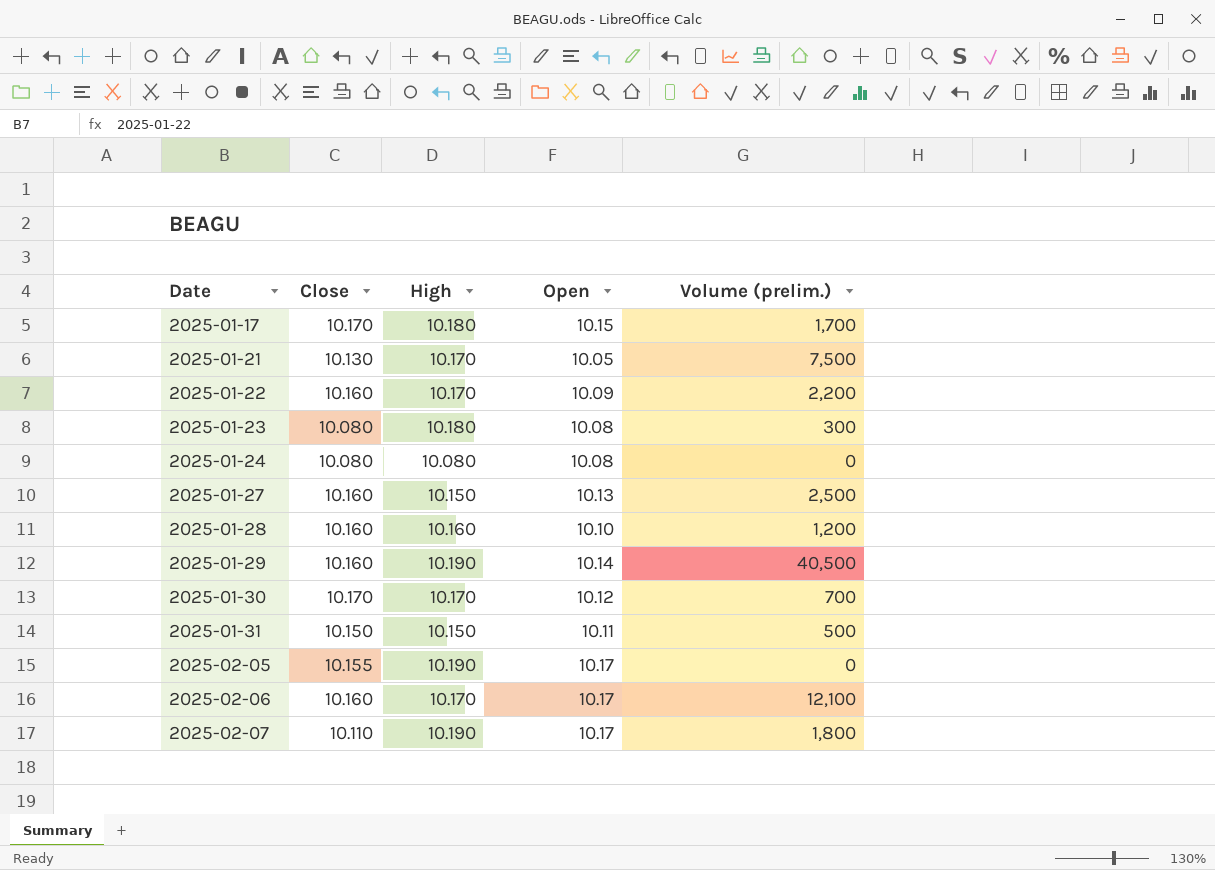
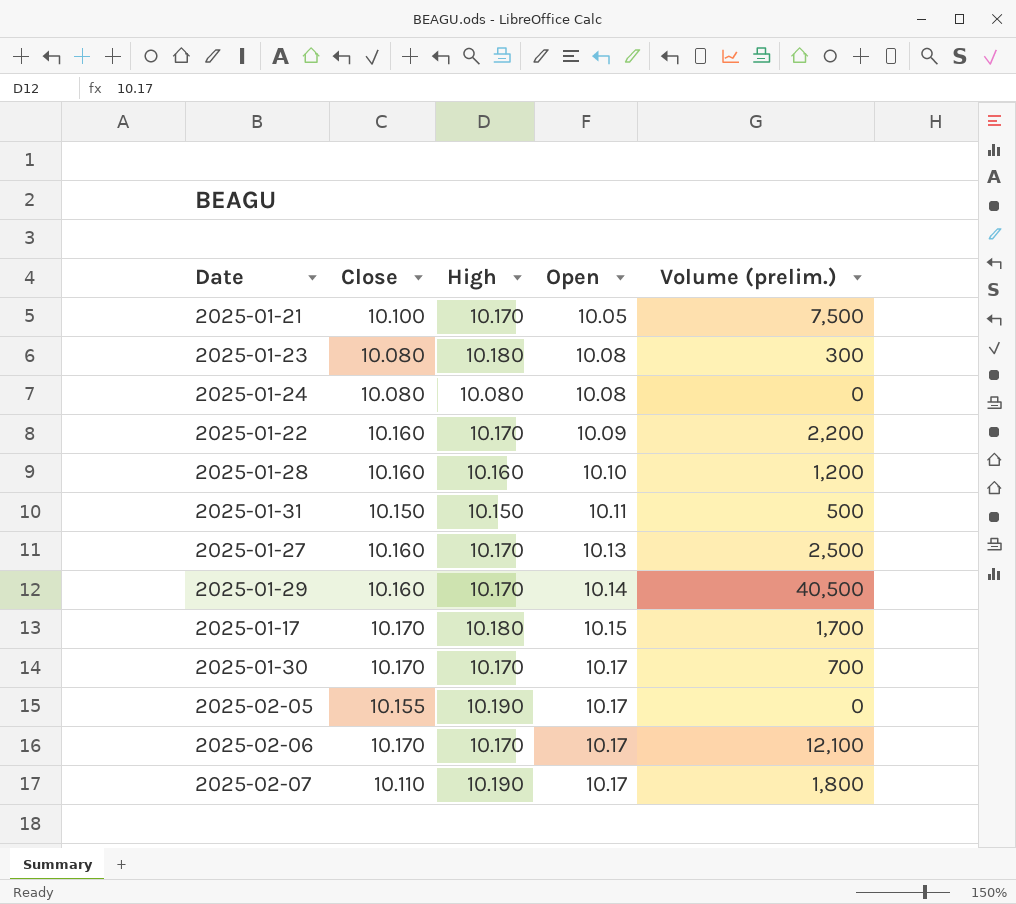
row order: Date ascending -> Open ascending
2025-01-21 | Close: 10.130 -> 10.100
2025-01-27 | High: 10.150 -> 10.170
2025-01-29 | High: 10.190 -> 10.170
2025-01-30 | Open: 10.12 -> 10.17
2025-02-06 | Close: 10.160 -> 10.170

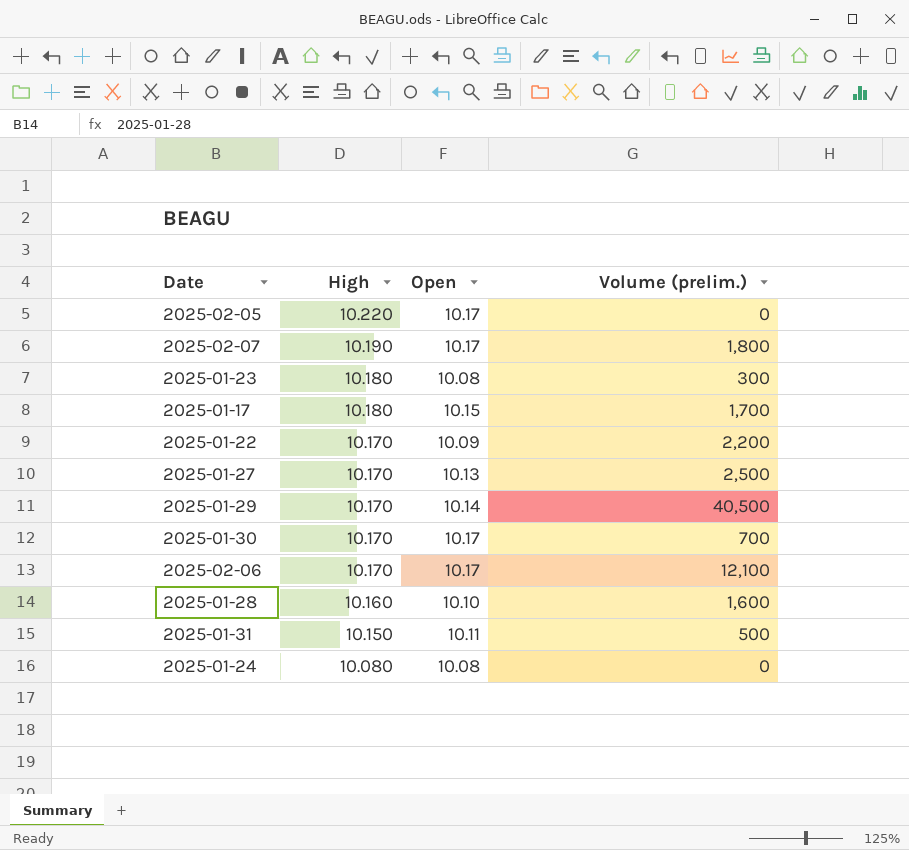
row order: Open ascending -> High descending
column Close | position: 2 -> none
row 2025-01-21: 10.100 | 10.170 | 10.05 | 7,500 -> none
2025-02-05 | High: 10.190 -> 10.220
2025-01-28 | Volume (prelim.): 1,200 -> 1,600

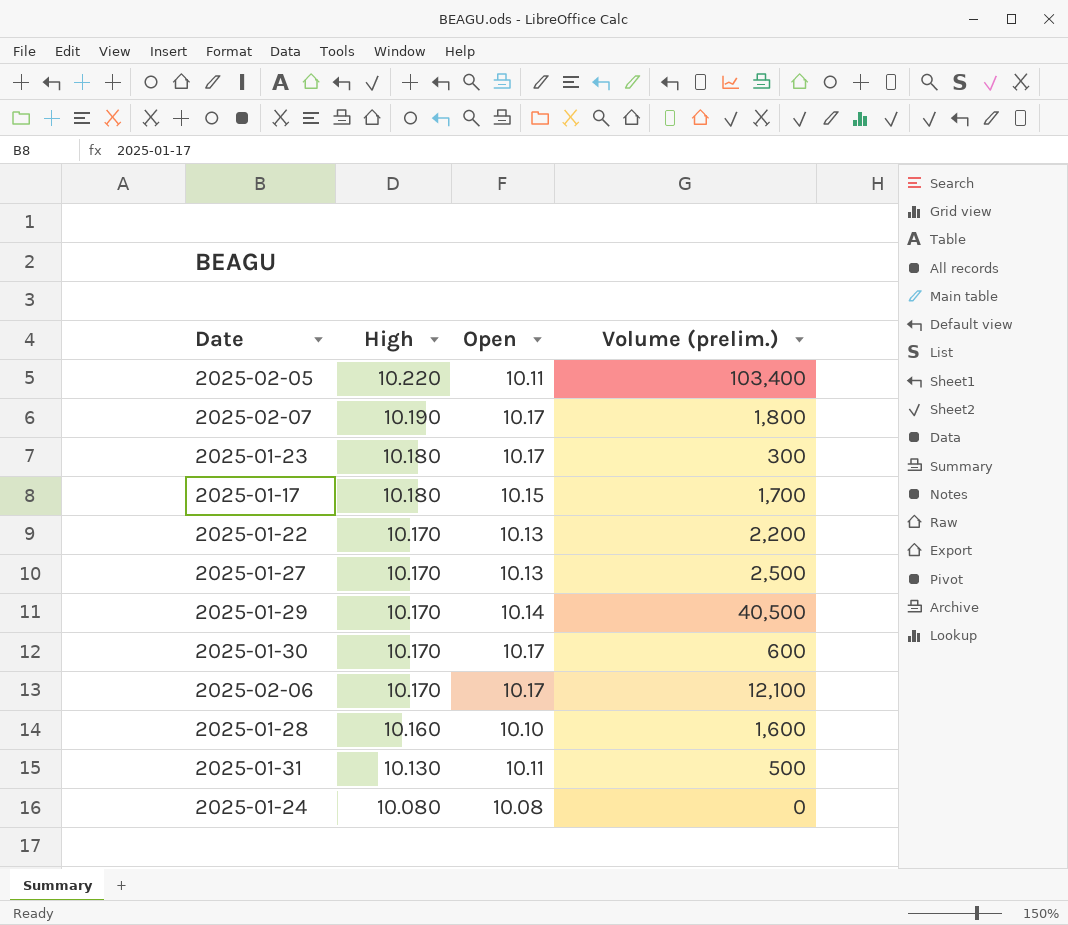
2025-02-05 | Open: 10.17 -> 10.11
2025-02-05 | Volume (prelim.): 0 -> 103,400
2025-01-23 | Open: 10.08 -> 10.17
2025-01-22 | Open: 10.09 -> 10.13
2025-01-30 | Volume (prelim.): 700 -> 600
2025-01-31 | High: 10.150 -> 10.130

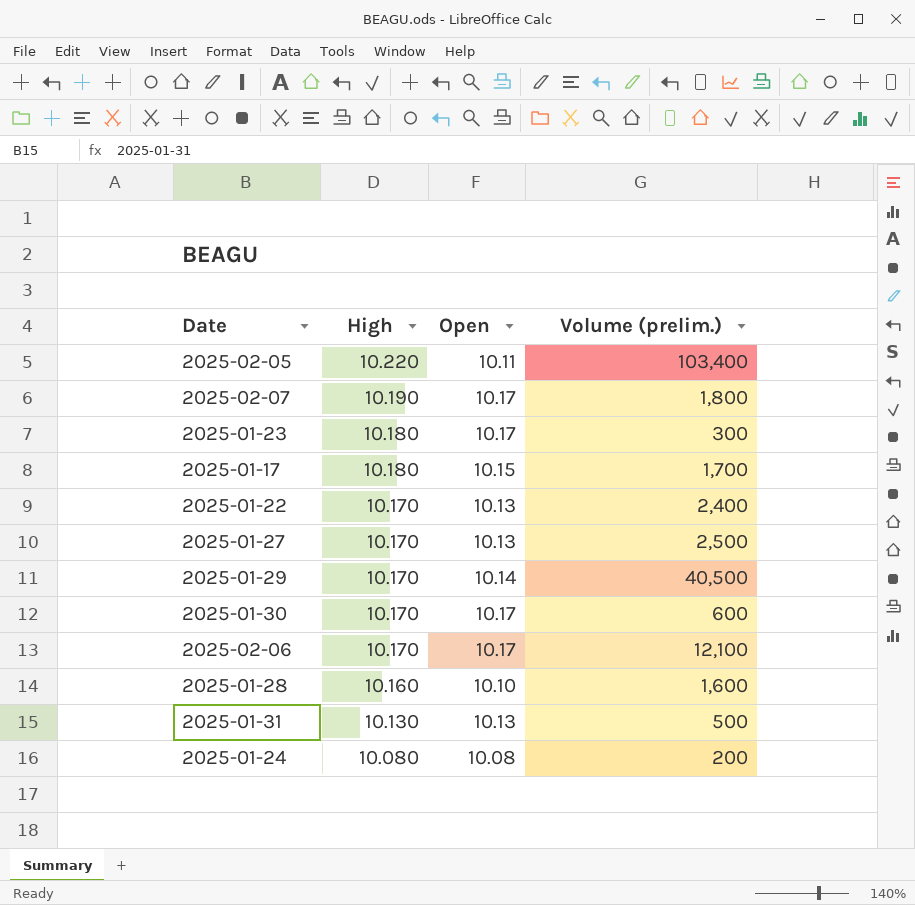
2025-01-22 | Volume (prelim.): 2,200 -> 2,400
2025-01-31 | Open: 10.11 -> 10.13
2025-01-24 | Volume (prelim.): 0 -> 200

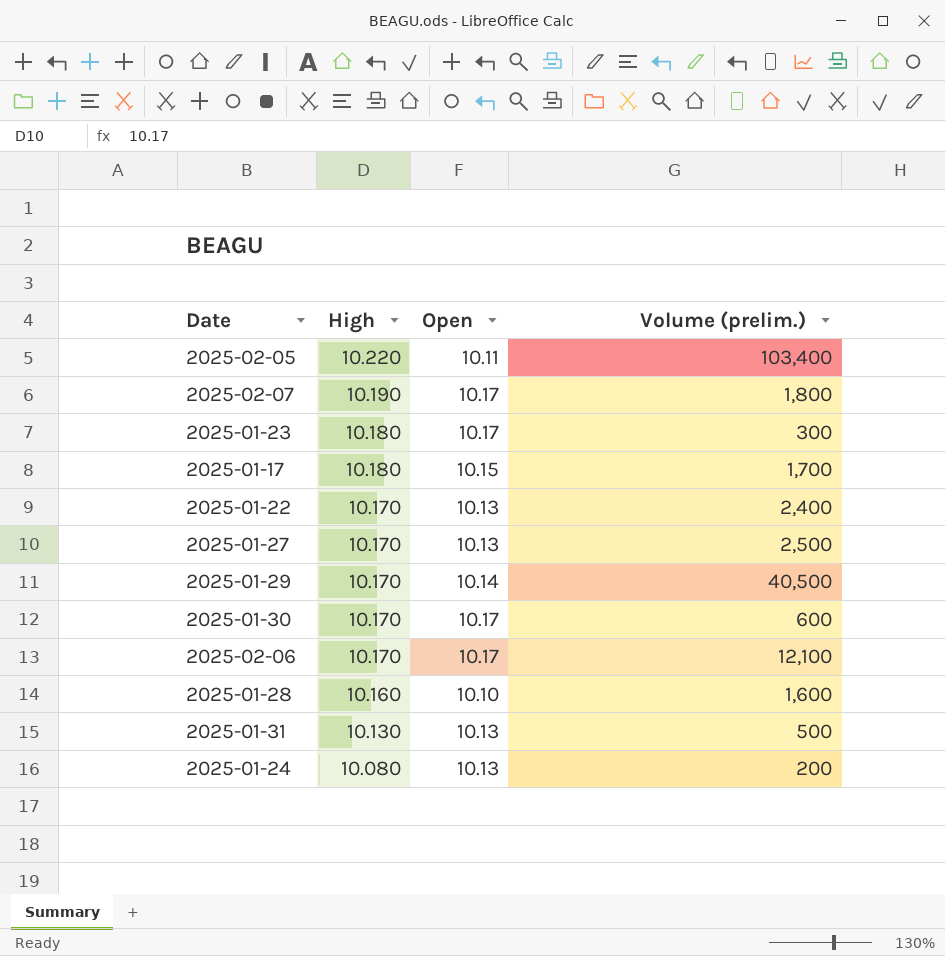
2025-01-24 | Open: 10.08 -> 10.13

